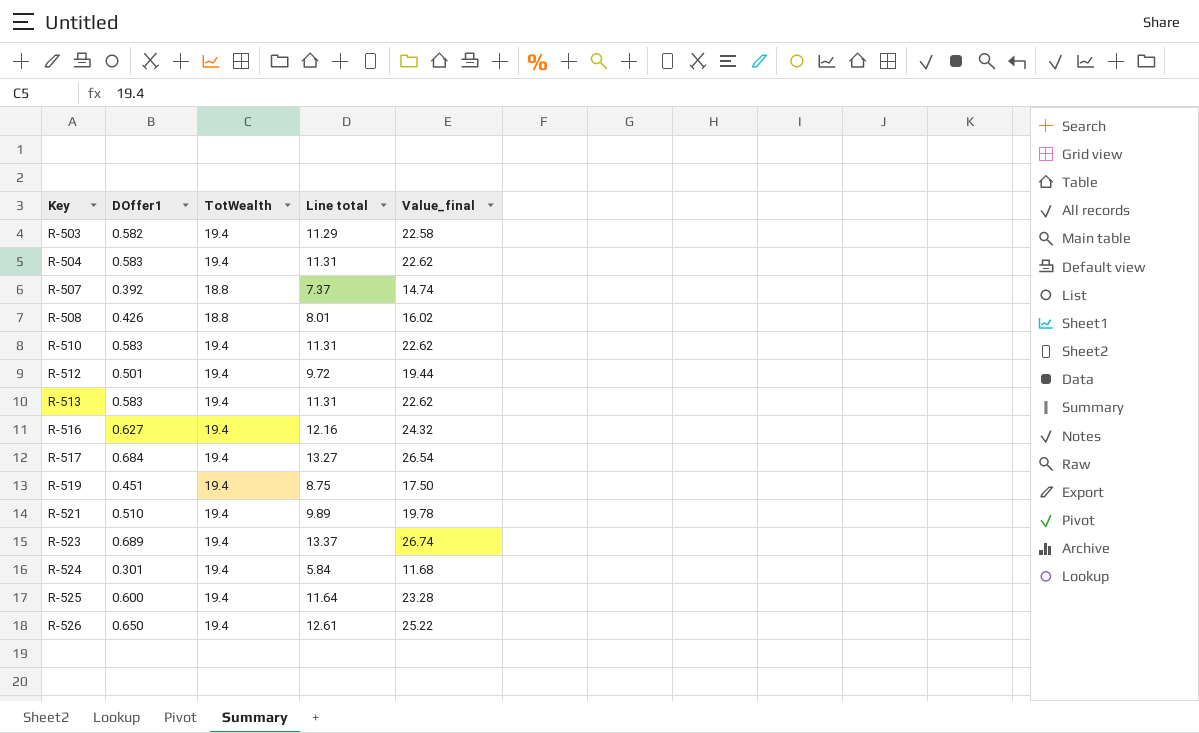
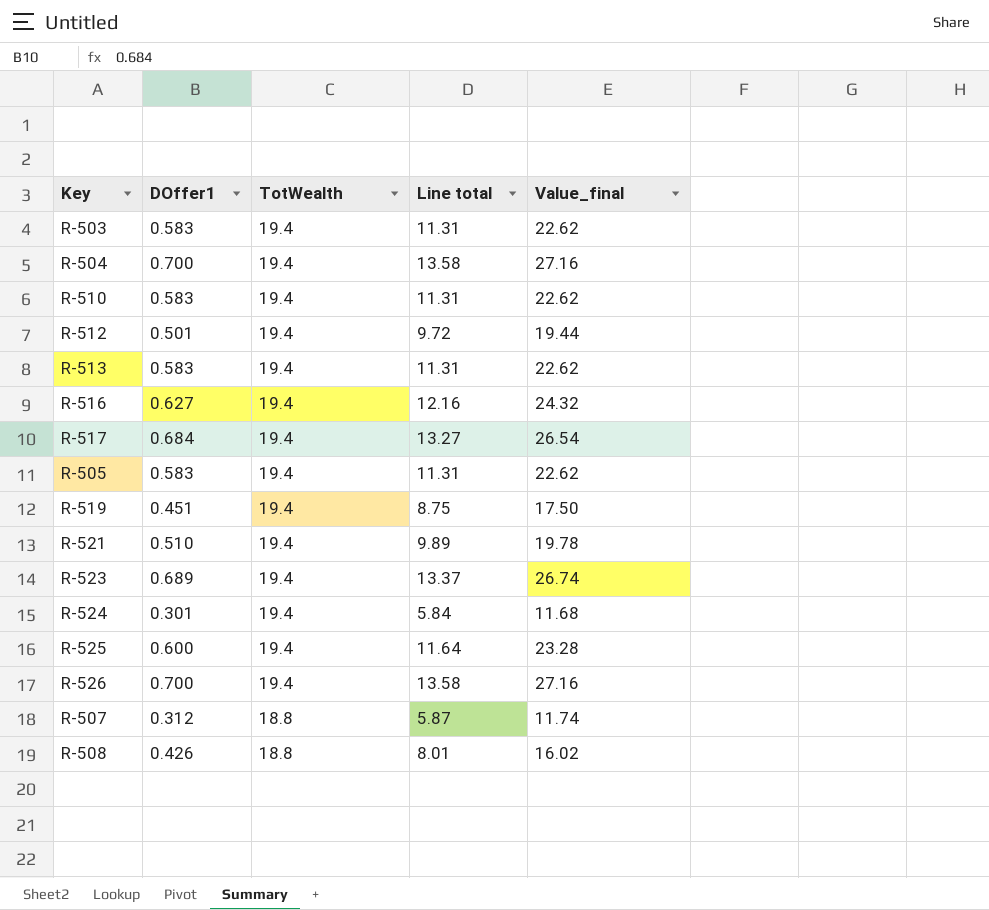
row order: Key ascending -> TotWealth descending
R-503 | DOffer1: 0.582 -> 0.583
R-503 | Line total: 11.29 -> 11.31
R-503 | Value_final: 22.58 -> 22.62
R-504 | DOffer1: 0.583 -> 0.700
R-504 | Line total: 11.31 -> 13.58
R-504 | Value_final: 22.62 -> 27.16
row R-505: none -> 0.583 | 19.4 | 11.31 | 22.62
R-526 | DOffer1: 0.650 -> 0.700
R-526 | Line total: 12.61 -> 13.58
R-526 | Value_final: 25.22 -> 27.16
R-507 | DOffer1: 0.392 -> 0.312
R-507 | Line total: 7.37 -> 5.87
R-507 | Value_final: 14.74 -> 11.74

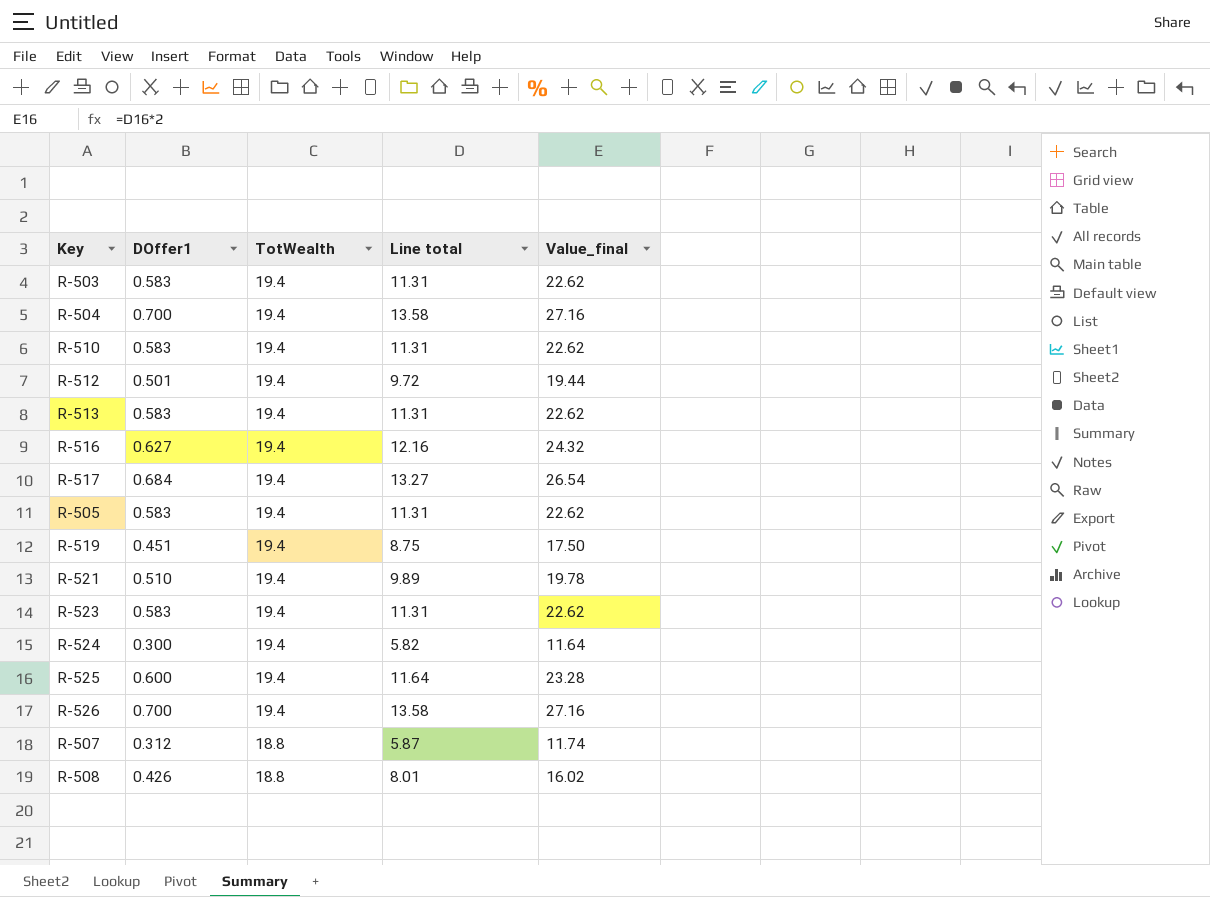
R-523 | DOffer1: 0.689 -> 0.583
R-523 | Line total: 13.37 -> 11.31
R-523 | Value_final: 26.74 -> 22.62
R-524 | DOffer1: 0.301 -> 0.300
R-524 | Line total: 5.84 -> 5.82
R-524 | Value_final: 11.68 -> 11.64

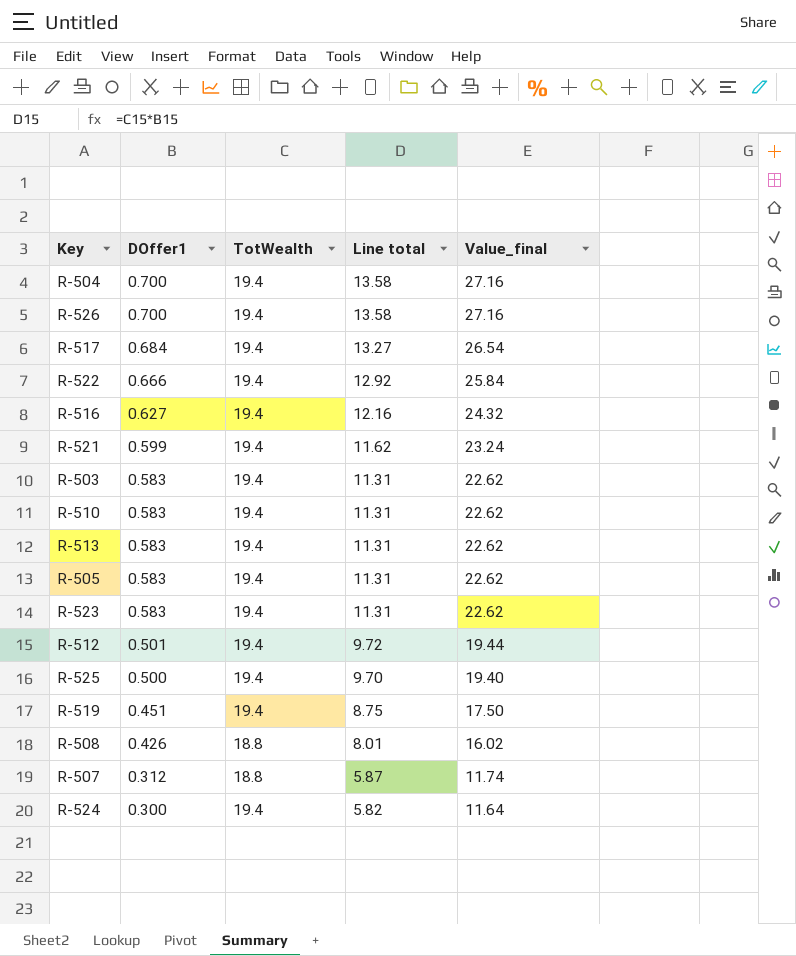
row order: TotWealth descending -> DOffer1 descending
row R-522: none -> 0.666 | 19.4 | 12.92 | 25.84
R-521 | DOffer1: 0.510 -> 0.599
R-521 | Line total: 9.89 -> 11.62
R-521 | Value_final: 19.78 -> 23.24
R-525 | DOffer1: 0.600 -> 0.500
R-525 | Line total: 11.64 -> 9.70
R-525 | Value_final: 23.28 -> 19.40

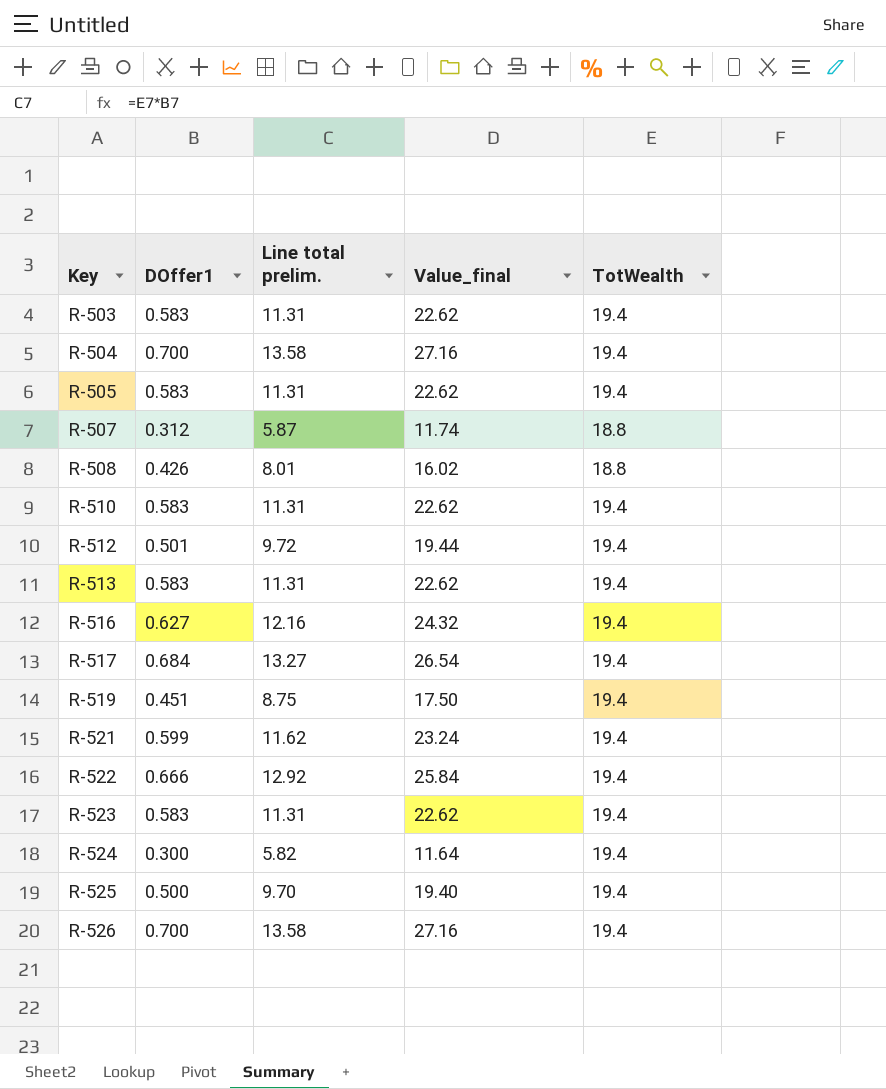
row order: DOffer1 descending -> Key ascending
column name: Line total -> Line total prelim.
column TotWealth | position: 3 -> 5

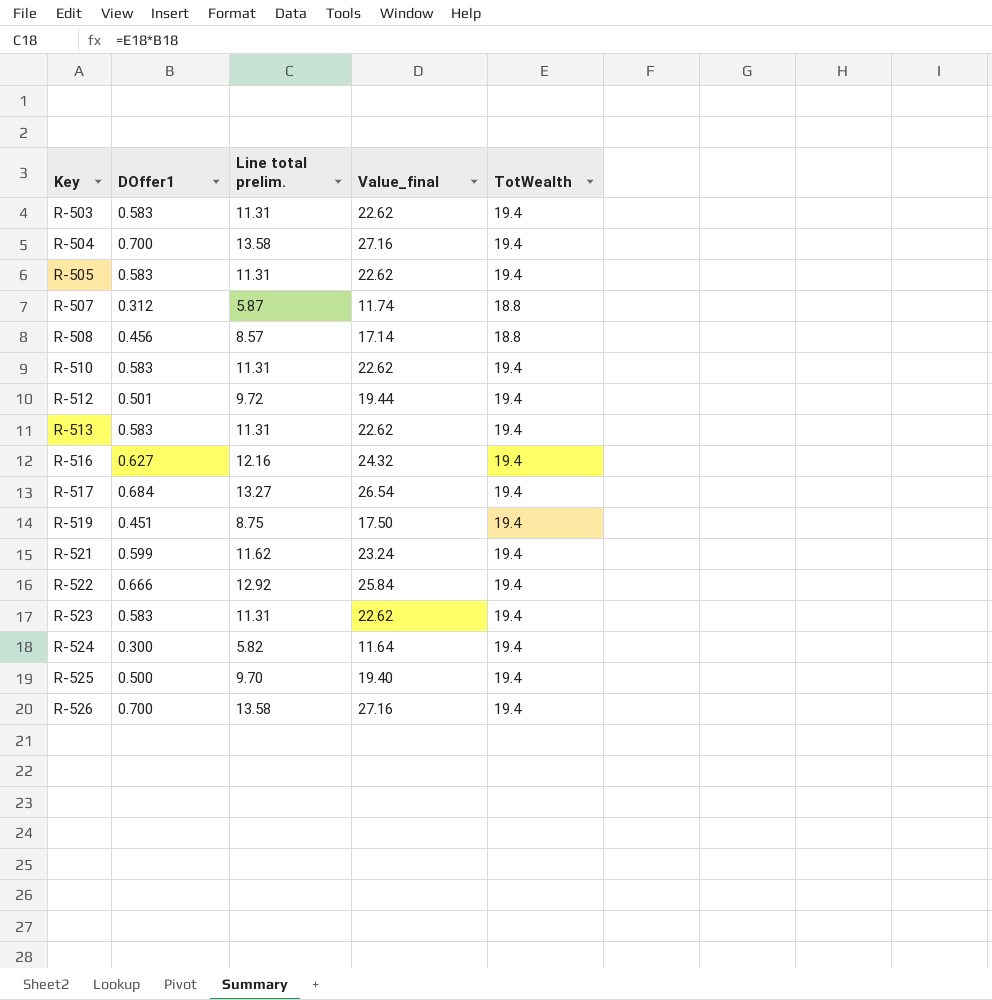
R-508 | DOffer1: 0.426 -> 0.456
R-508 | Line total prelim.: 8.01 -> 8.57
R-508 | Value_final: 16.02 -> 17.14

